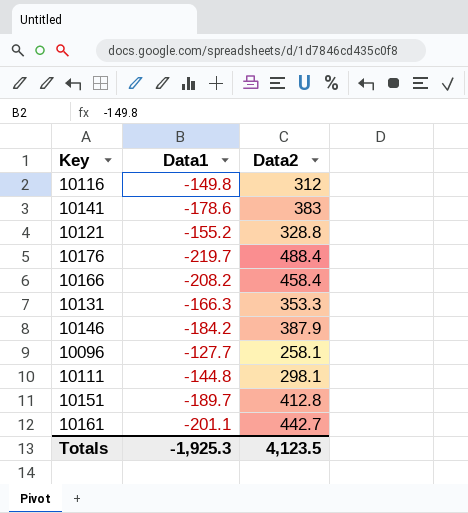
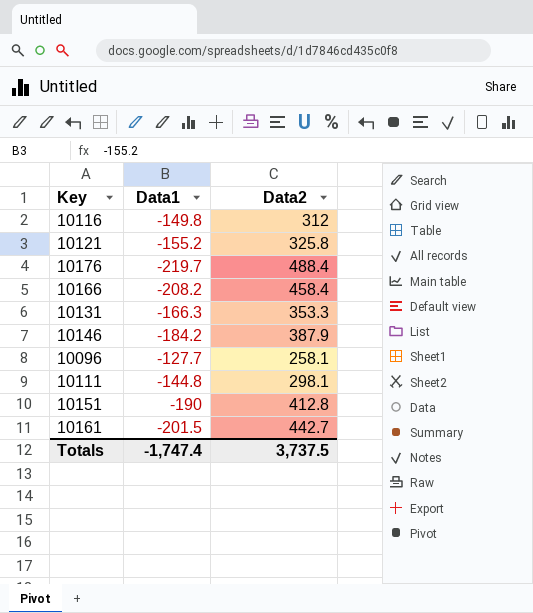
row 10141: -178.6 | 383 -> none
10121 | Data2: 328.8 -> 325.8
10151 | Data1: -189.7 -> -190
10161 | Data1: -201.1 -> -201.5
Totals | Data1: -1,925.3 -> -1,747.4
Totals | Data2: 4,123.5 -> 3,737.5

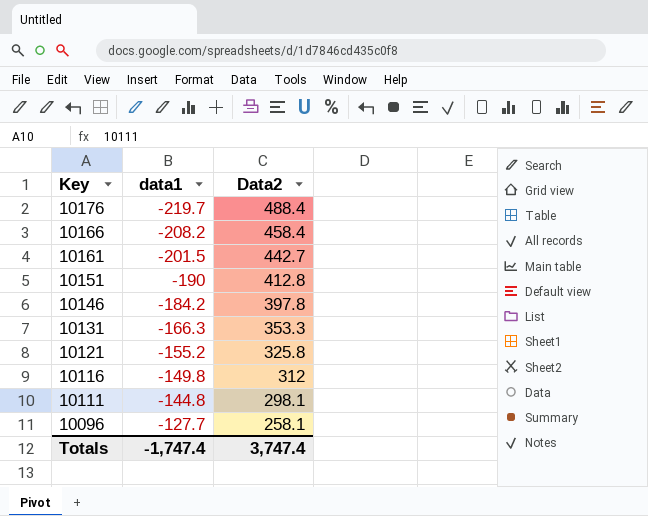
row order: none -> Key descending
column name: Data1 -> data1
10146 | Data2: 387.9 -> 397.8
Totals | Data2: 3,737.5 -> 3,747.4

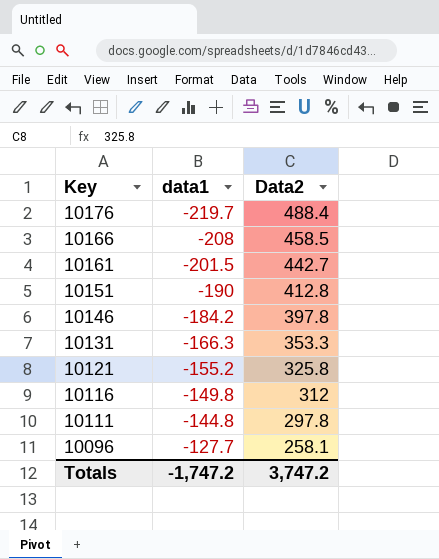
10166 | data1: -208.2 -> -208
10166 | Data2: 458.4 -> 458.5
10111 | Data2: 298.1 -> 297.8
Totals | data1: -1,747.4 -> -1,747.2
Totals | Data2: 3,747.4 -> 3,747.2

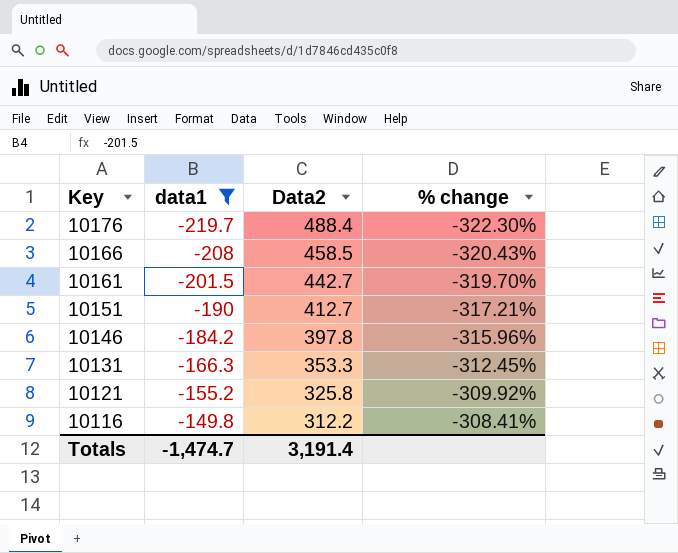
filter: none -> data1 <= -149.8
column % change | formula: none -> ([Data2] - [data1]) / [data1]
10151 | Data2: 412.8 -> 412.7
10116 | Data2: 312 -> 312.2
Totals | data1: -1,747.2 -> -1,474.7
Totals | Data2: 3,747.2 -> 3,191.4

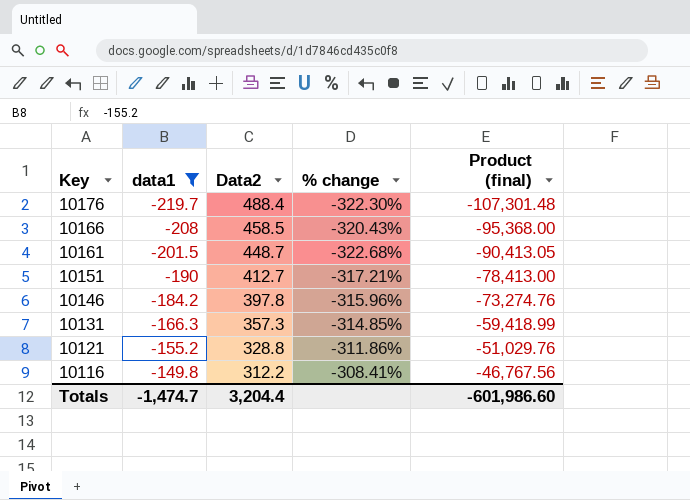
column Product (final) | formula: none -> [data1] * [Data2]
10161 | Data2: 442.7 -> 448.7
10161 | % change: -319.70% -> -322.68%
10131 | Data2: 353.3 -> 357.3
10131 | % change: -312.45% -> -314.85%
10121 | Data2: 325.8 -> 328.8
10121 | % change: -309.92% -> -311.86%
Totals | Data2: 3,191.4 -> 3,204.4

